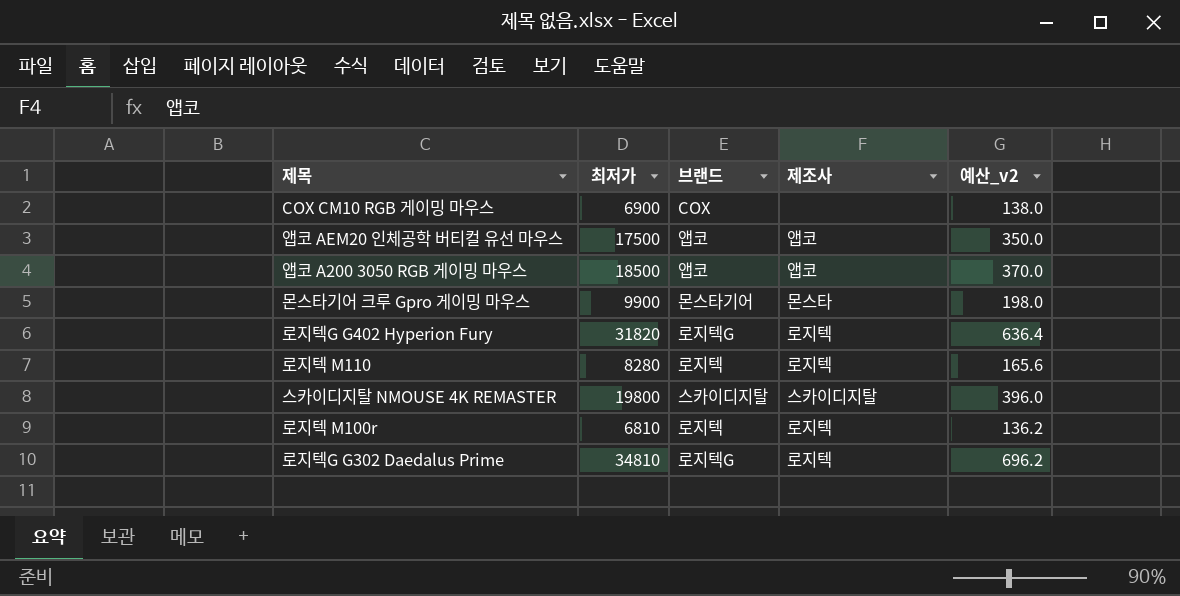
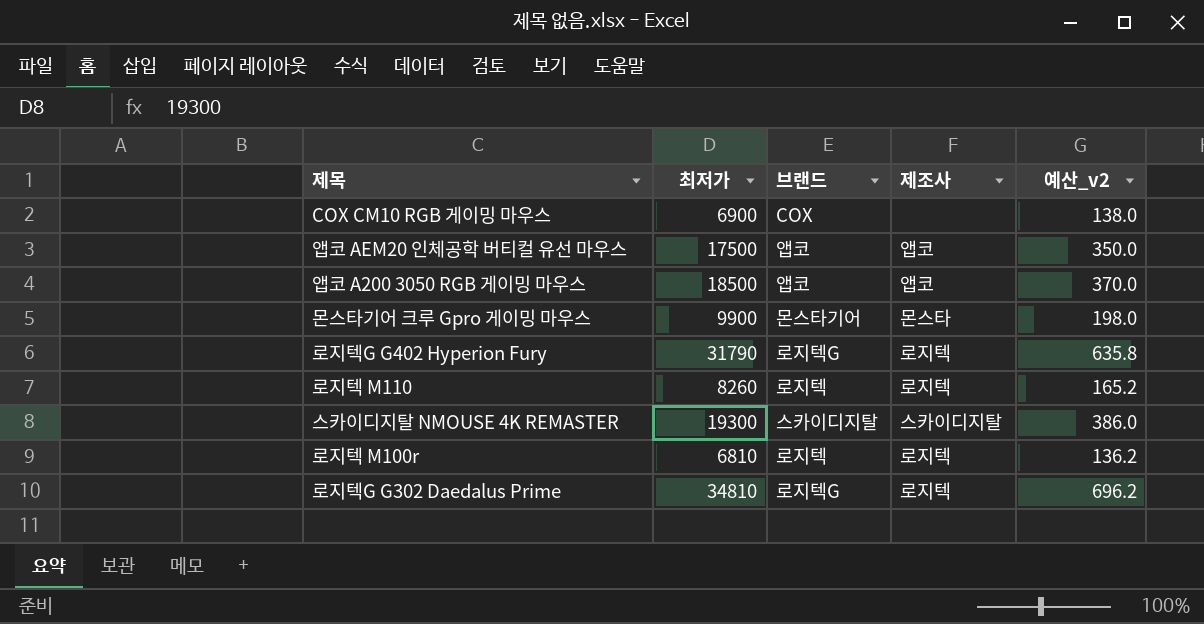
로지텍G G402 Hyperion Fury | 최저가: 31820 -> 31790
로지텍G G402 Hyperion Fury | 예산_v2: 636.4 -> 635.8
로지텍 M110 | 최저가: 8280 -> 8260
로지텍 M110 | 예산_v2: 165.6 -> 165.2
스카이디지탈 NMOUSE 4K REMASTER | 최저가: 19800 -> 19300
스카이디지탈 NMOUSE 4K REMASTER | 예산_v2: 396.0 -> 386.0

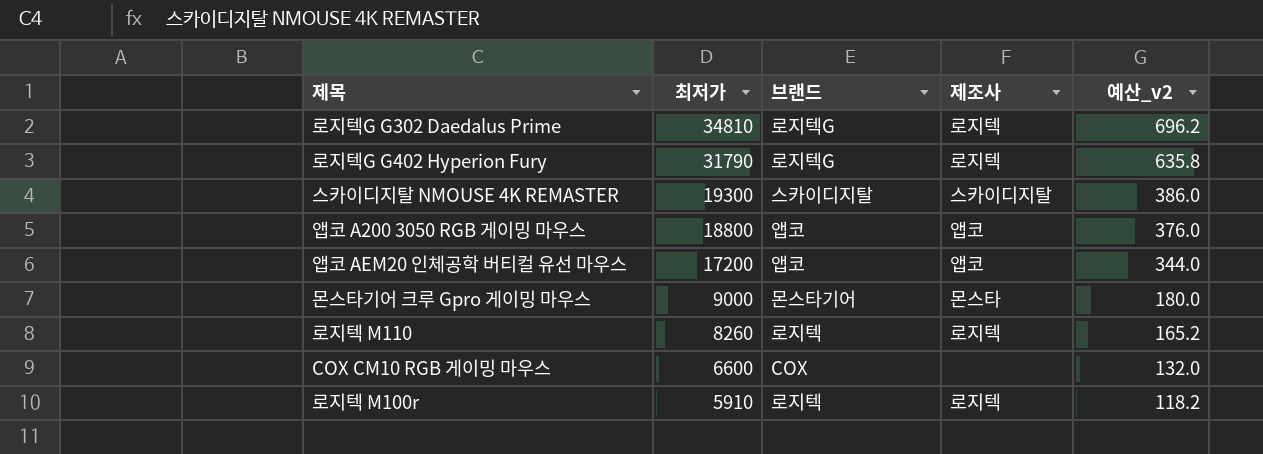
row order: none -> 최저가 descending
앱코 A200 3050 RGB 게이밍 마우스 | 최저가: 18500 -> 18800
앱코 A200 3050 RGB 게이밍 마우스 | 예산_v2: 370.0 -> 376.0
앱코 AEM20 인체공학 버티컬 유선 마우스 | 최저가: 17500 -> 17200
앱코 AEM20 인체공학 버티컬 유선 마우스 | 예산_v2: 350.0 -> 344.0
몬스타기어 크루 Gpro 게이밍 마우스 | 최저가: 9900 -> 9000
몬스타기어 크루 Gpro 게이밍 마우스 | 예산_v2: 198.0 -> 180.0
COX CM10 RGB 게이밍 마우스 | 최저가: 6900 -> 6600
COX CM10 RGB 게이밍 마우스 | 예산_v2: 138.0 -> 132.0
로지텍 M100r | 최저가: 6810 -> 5910
로지텍 M100r | 예산_v2: 136.2 -> 118.2

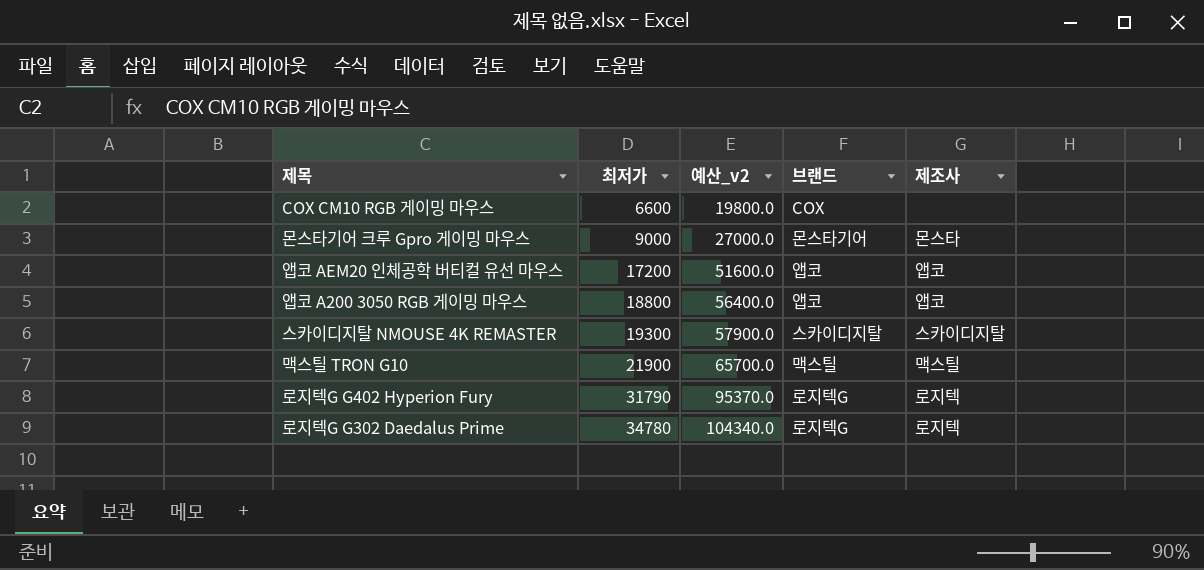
row order: 최저가 descending -> 최저가 ascending
column 예산_v2 | formula: [최저가] * 0.02 -> [최저가] * 3
column 예산_v2 | position: 5 -> 3
row 로지텍 M110: 8260 | 로지텍 | 로지텍 | 165.2 -> none
row 로지텍 M100r: 5910 | 로지텍 | 로지텍 | 118.2 -> none
row 맥스틸 TRON G10: none -> 21900 | 65700.0 | 맥스틸 | 맥스틸
로지텍G G302 Daedalus Prime | 최저가: 34810 -> 34780

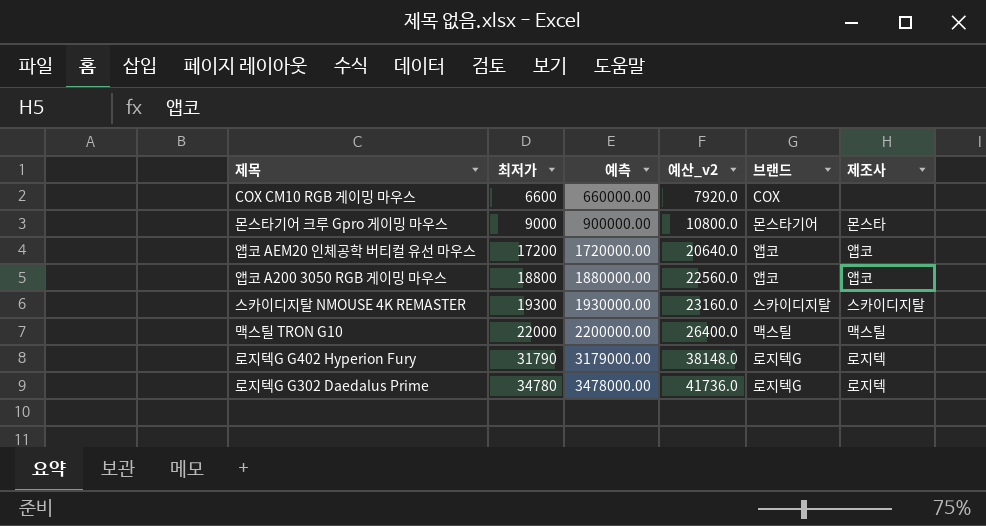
column 예측 | formula: none -> [최저가] * 100
column 예산_v2 | formula: [최저가] * 3 -> [최저가] * 1.2
맥스틸 TRON G10 | 최저가: 21900 -> 22000

